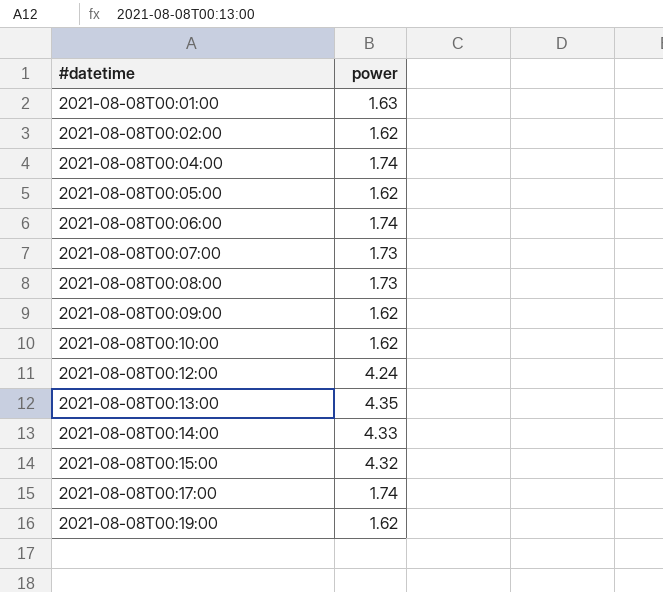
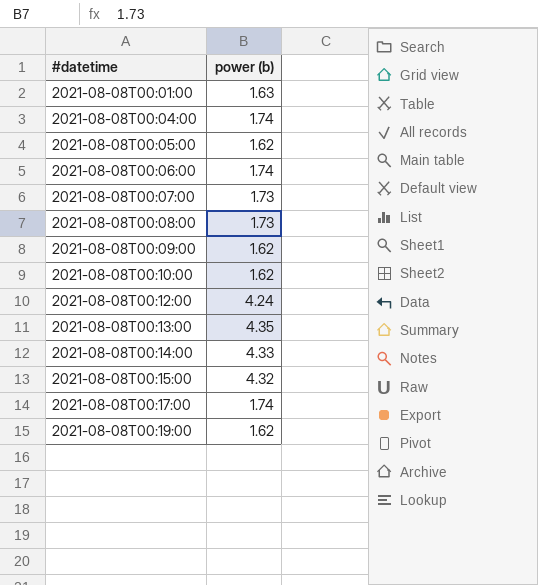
column name: power -> power (b)
row 2021-08-08T00:02:00: 1.62 -> none

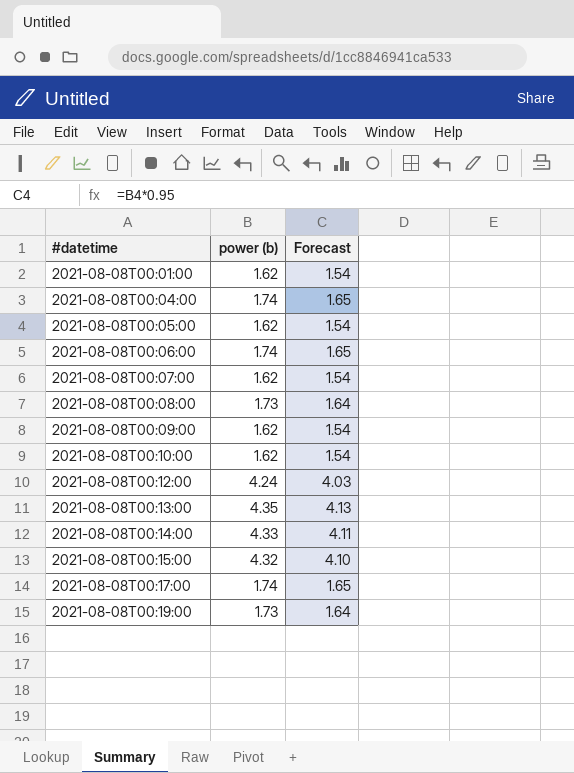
column Forecast | formula: none -> [power (b)] * 0.95
2021-08-08T00:01:00 | power (b): 1.63 -> 1.62
2021-08-08T00:07:00 | power (b): 1.73 -> 1.62
2021-08-08T00:19:00 | power (b): 1.62 -> 1.73

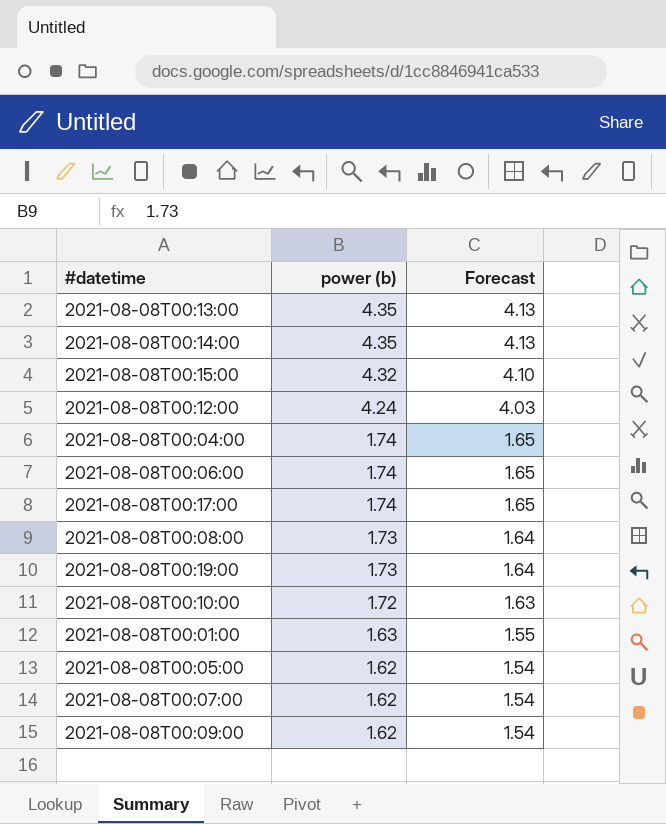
row order: #datetime ascending -> power (b) descending
2021-08-08T00:14:00 | power (b): 4.33 -> 4.35
2021-08-08T00:14:00 | Forecast: 4.11 -> 4.13
2021-08-08T00:10:00 | power (b): 1.62 -> 1.72
2021-08-08T00:10:00 | Forecast: 1.54 -> 1.63
2021-08-08T00:01:00 | power (b): 1.62 -> 1.63
2021-08-08T00:01:00 | Forecast: 1.54 -> 1.55

